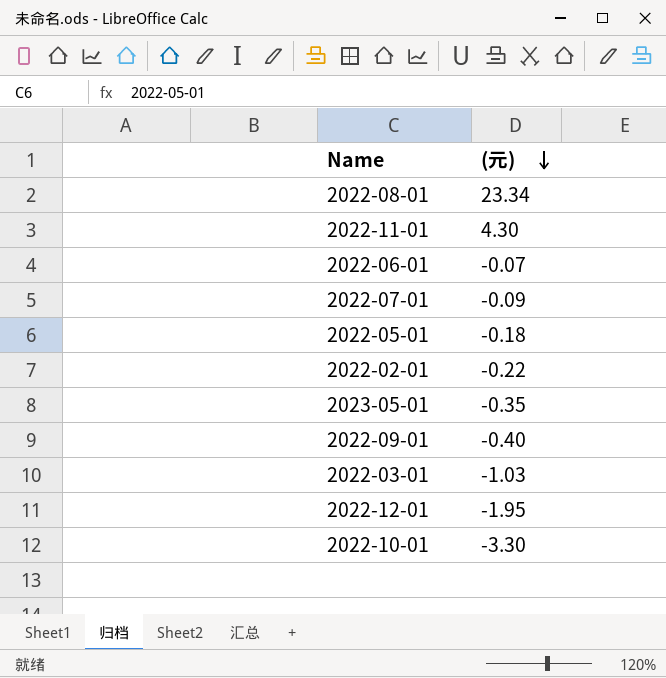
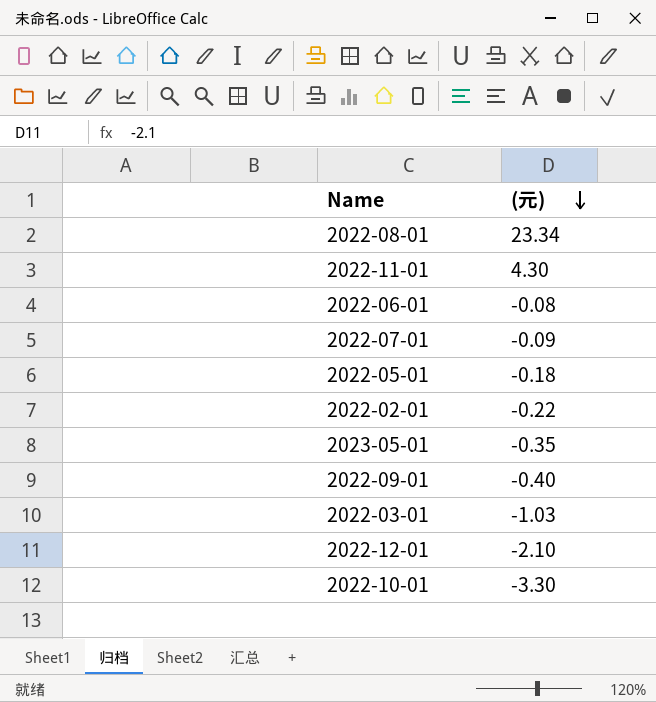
2022-06-01 | (元): -0.07 -> -0.08
2022-12-01 | (元): -1.95 -> -2.10

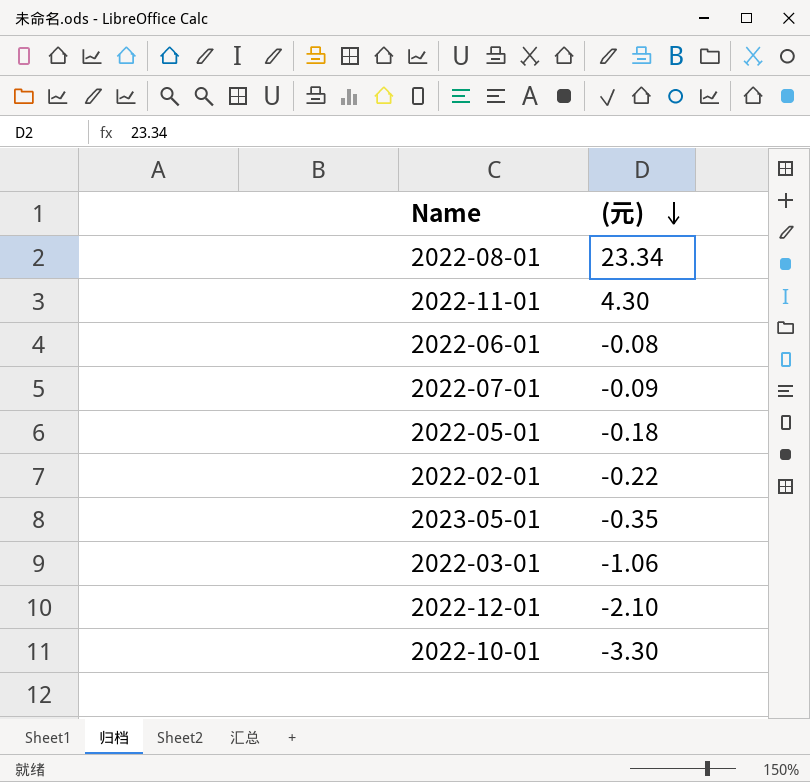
row 2022-09-01: -0.40 -> none
2022-03-01 | (元): -1.03 -> -1.06

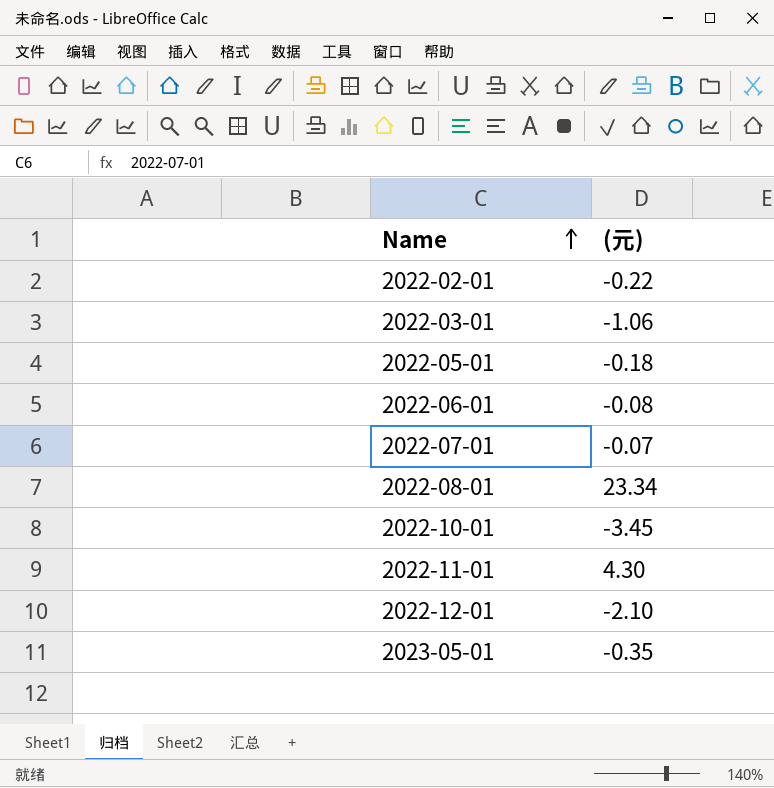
row order: (元) descending -> Name ascending
2022-07-01 | (元): -0.09 -> -0.07
2022-10-01 | (元): -3.30 -> -3.45

